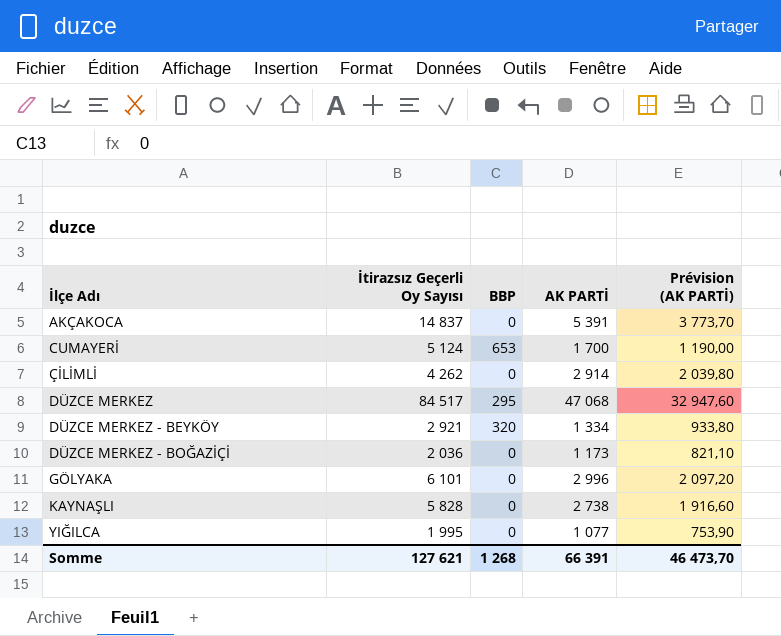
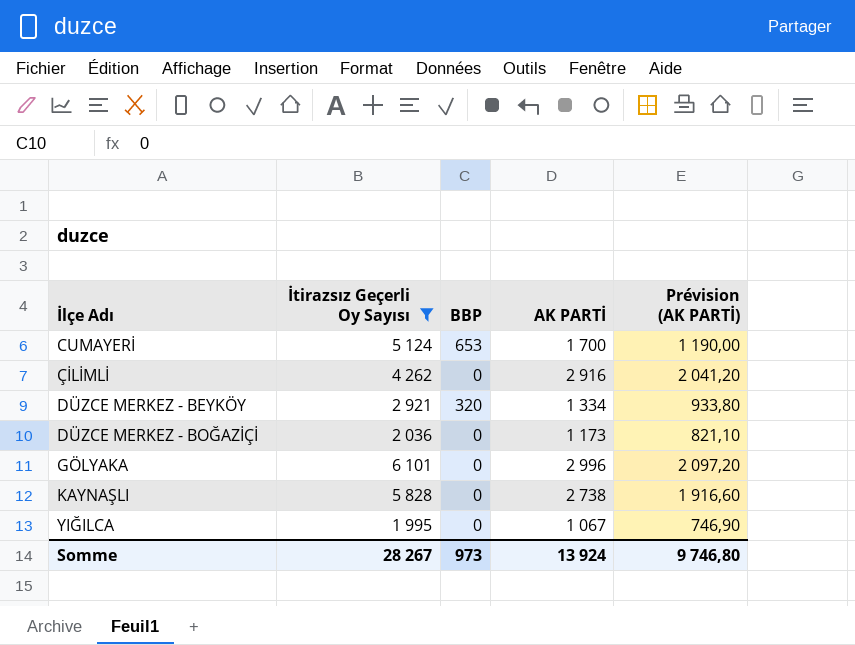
filter: none -> İtirazsız Geçerli Oy Sayısı <= 6 101
ÇİLİMLİ | AK PARTİ: 2 914 -> 2 916
ÇİLİMLİ | Prévision (AK PARTİ): 2 039,80 -> 2 041,20
YIĞILCA | AK PARTİ: 1 077 -> 1 067
YIĞILCA | Prévision (AK PARTİ): 753,90 -> 746,90
Somme | İtirazsız Geçerli Oy Sayısı: 127 621 -> 28 267
Somme | BBP: 1 268 -> 973
Somme | AK PARTİ: 66 391 -> 13 924
Somme | Prévision (AK PARTİ): 46 473,70 -> 9 746,80

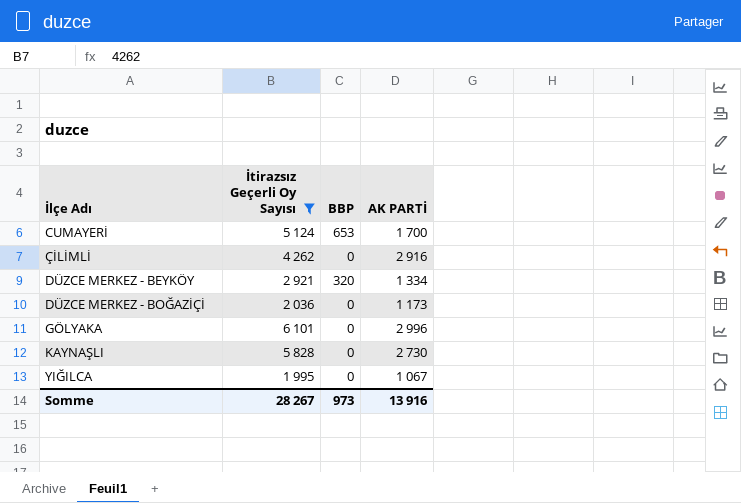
column Prévision (AK PARTİ) | formula: [AK PARTİ] * 0,7 -> none
KAYNAŞLI | AK PARTİ: 2 738 -> 2 730
Somme | AK PARTİ: 13 924 -> 13 916

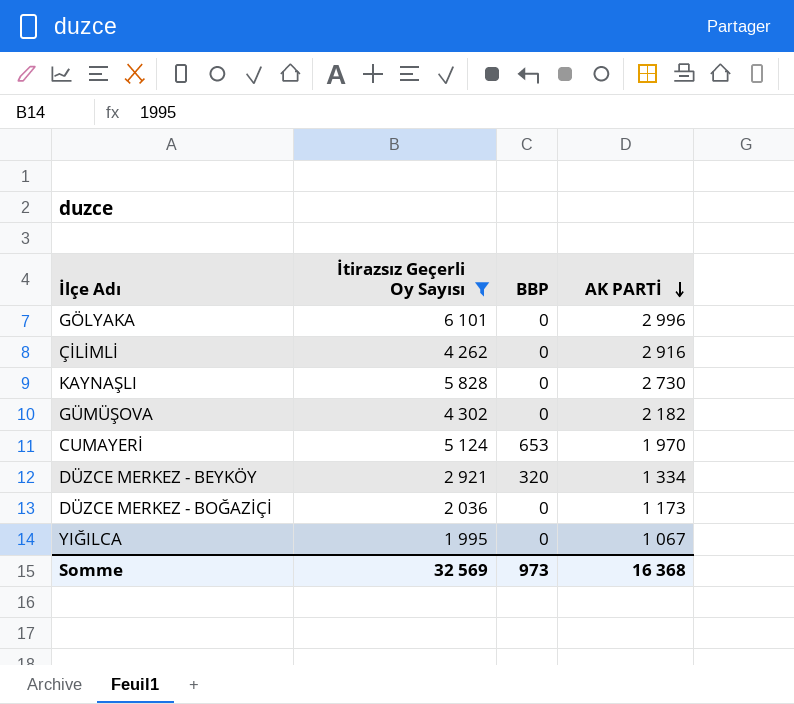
row order: none -> AK PARTİ descending
row GÜMÜŞOVA: none -> 4 302 | 0 | 2 182
CUMAYERİ | AK PARTİ: 1 700 -> 1 970
Somme | İtirazsız Geçerli Oy Sayısı: 28 267 -> 32 569
Somme | AK PARTİ: 13 916 -> 16 368

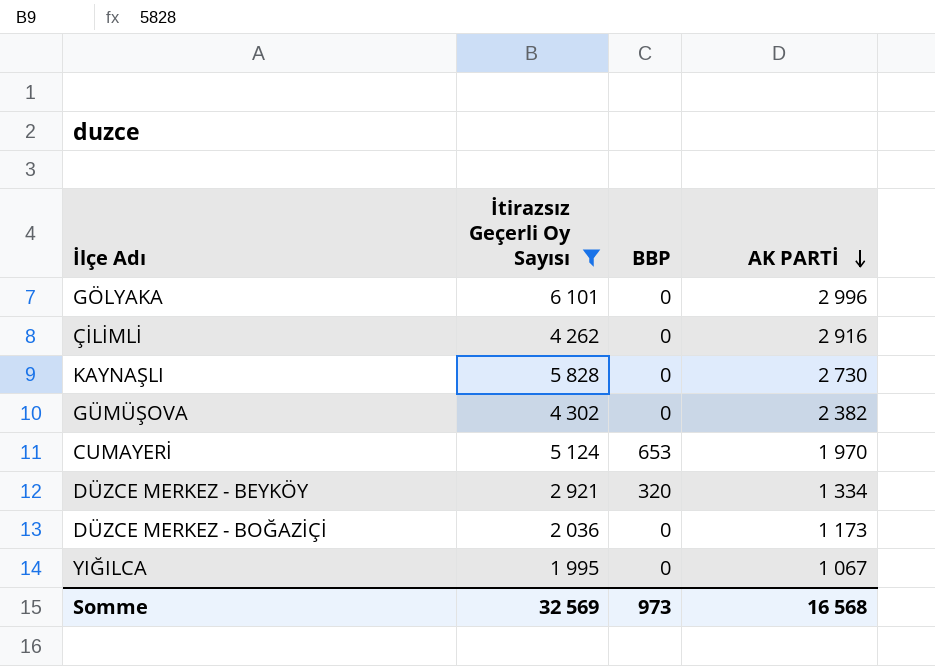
GÜMÜŞOVA | AK PARTİ: 2 182 -> 2 382
Somme | AK PARTİ: 16 368 -> 16 568

